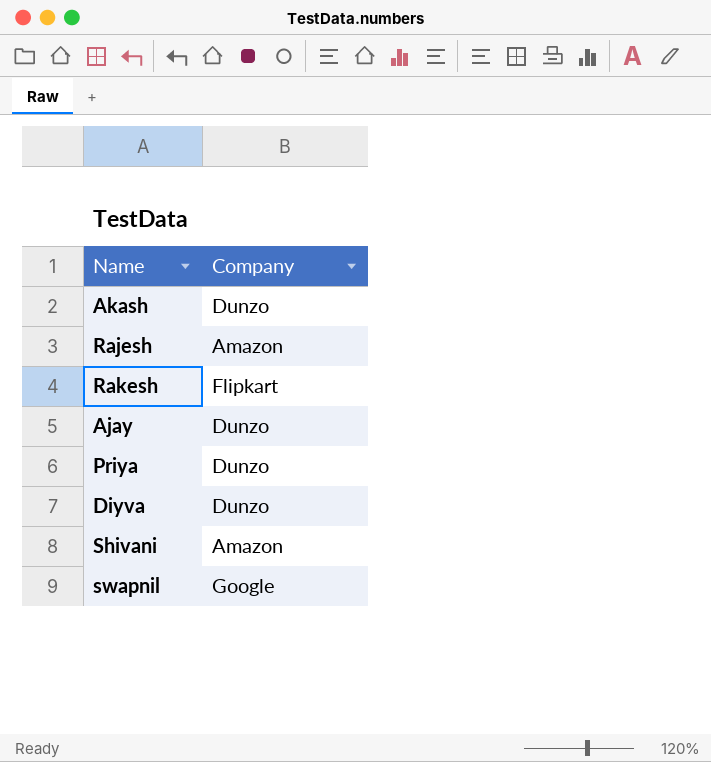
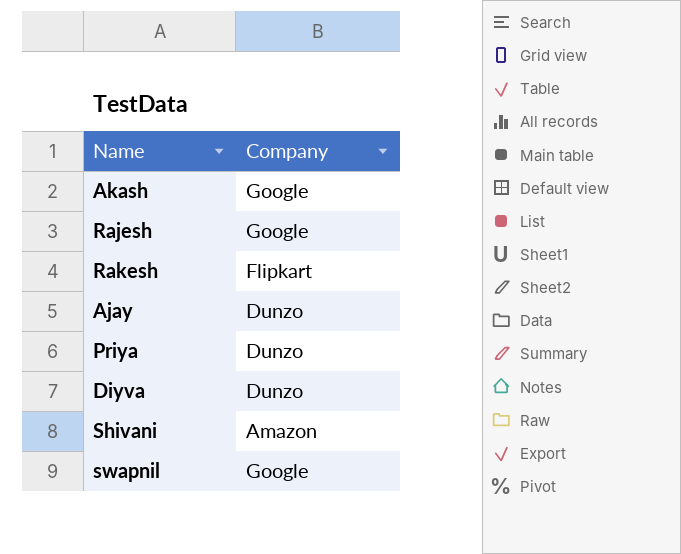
Akash | Company: Dunzo -> Google
Rajesh | Company: Amazon -> Google

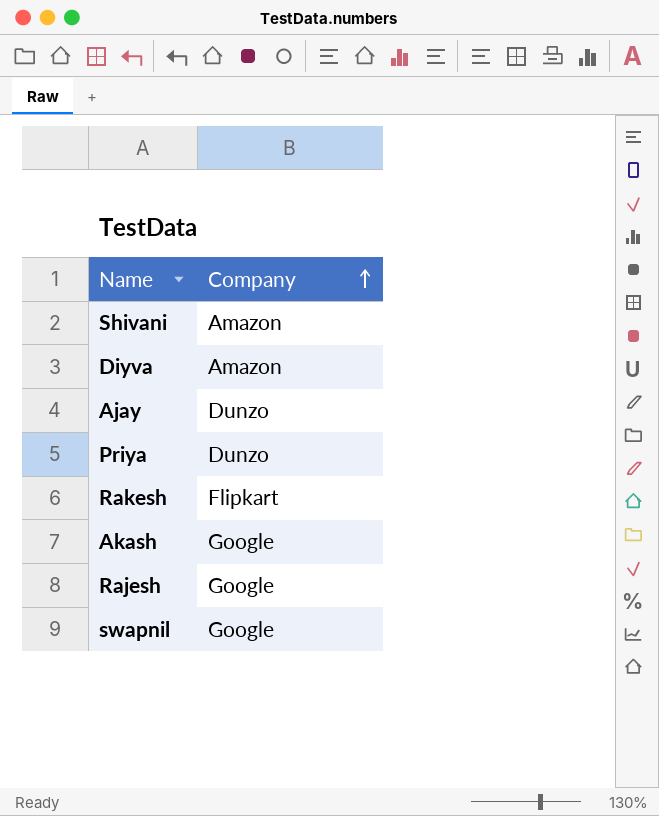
row order: none -> Company ascending
Diyva | Company: Dunzo -> Amazon

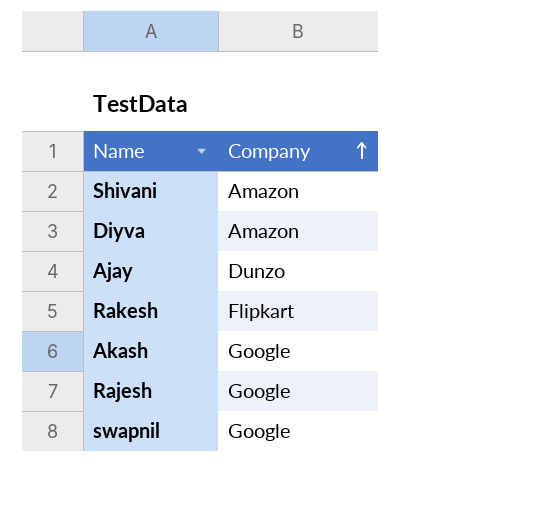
row Priya: Dunzo -> none

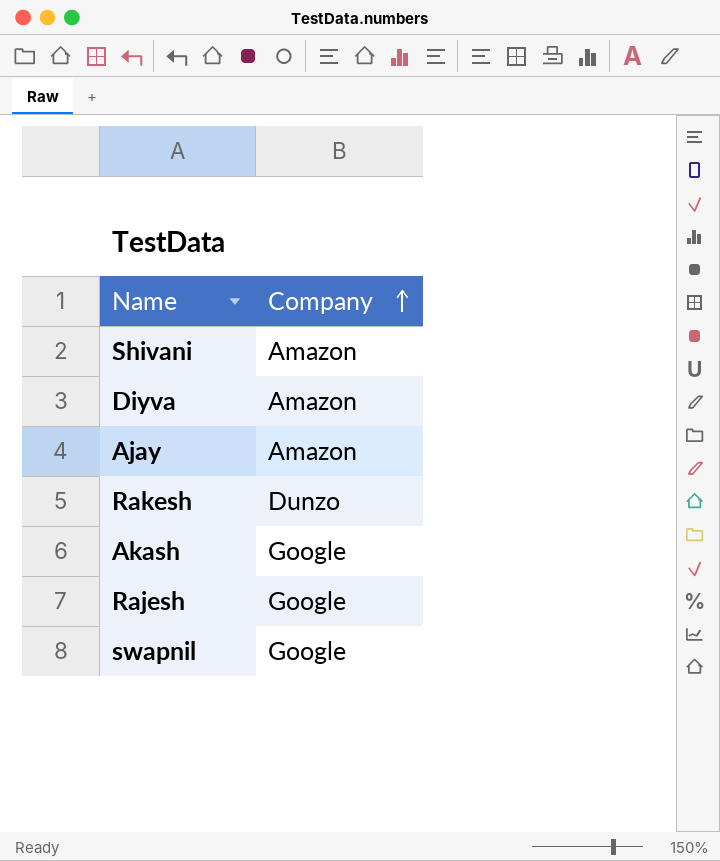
Ajay | Company: Dunzo -> Amazon
Rakesh | Company: Flipkart -> Dunzo

